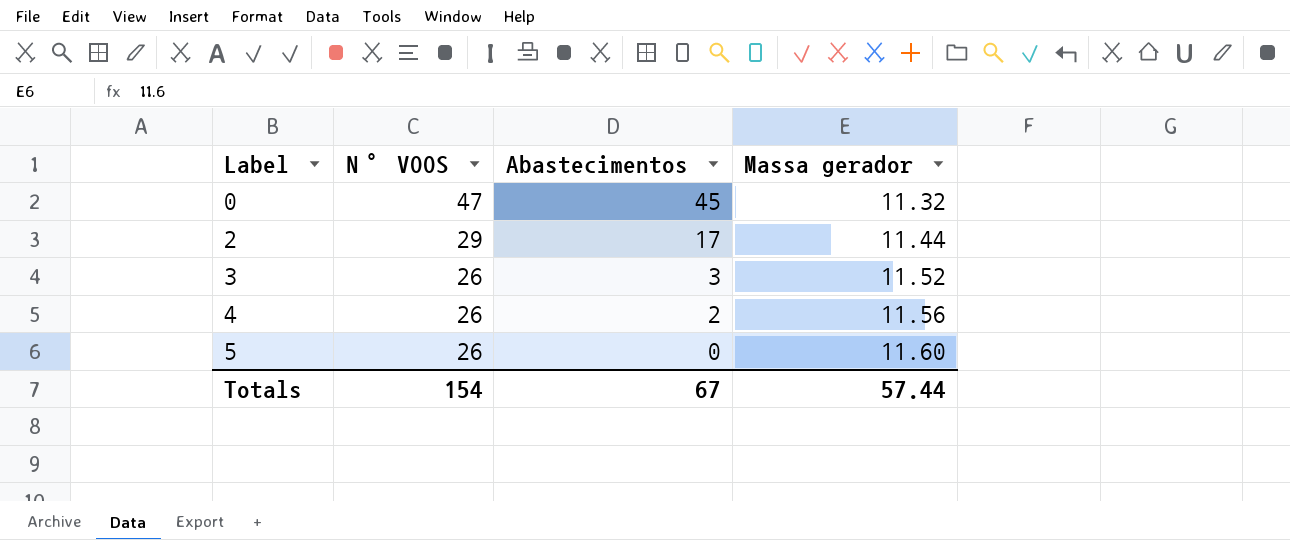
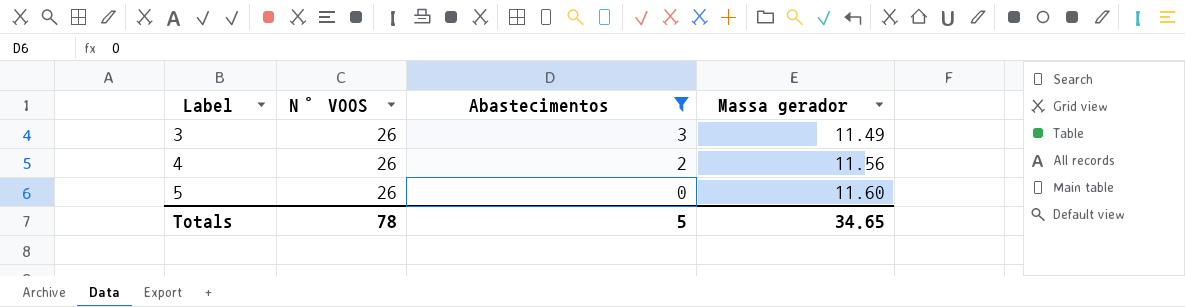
filter: none -> Abastecimentos <= 3
3 | Massa gerador: 11.52 -> 11.49
Totals | N° VOOS: 154 -> 78
Totals | Abastecimentos: 67 -> 5
Totals | Massa gerador: 57.44 -> 34.65

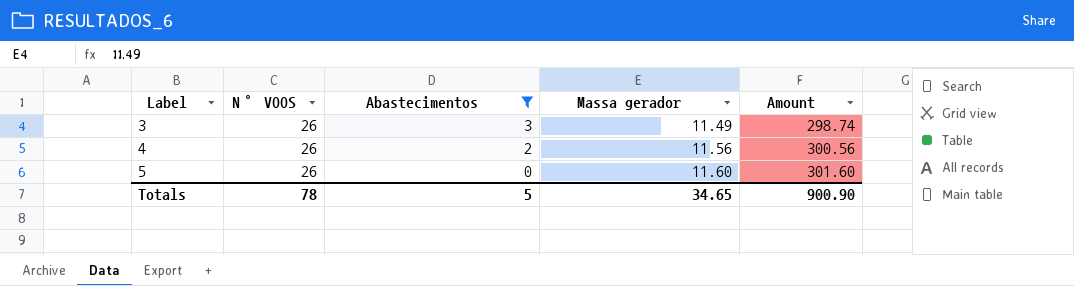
column Amount | formula: none -> [N° VOOS] * [Massa gerador]

